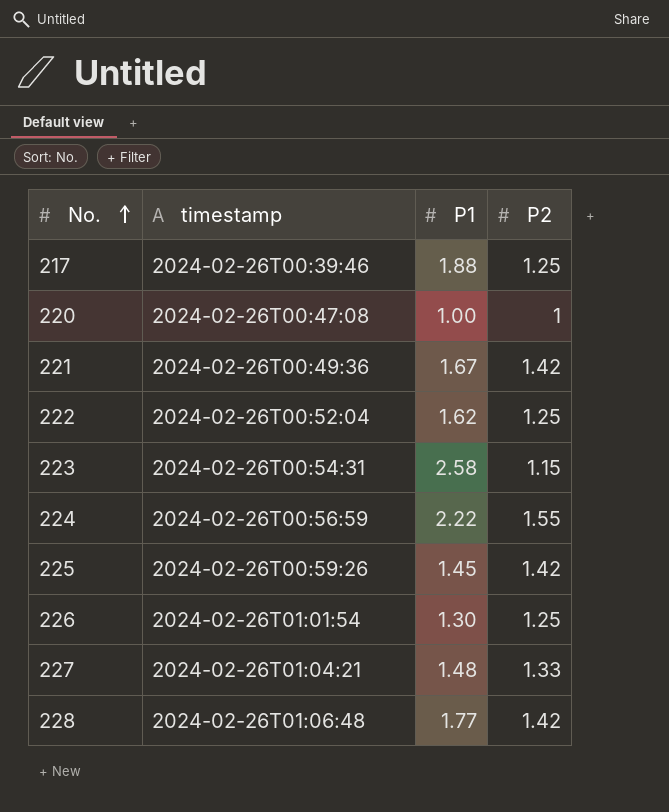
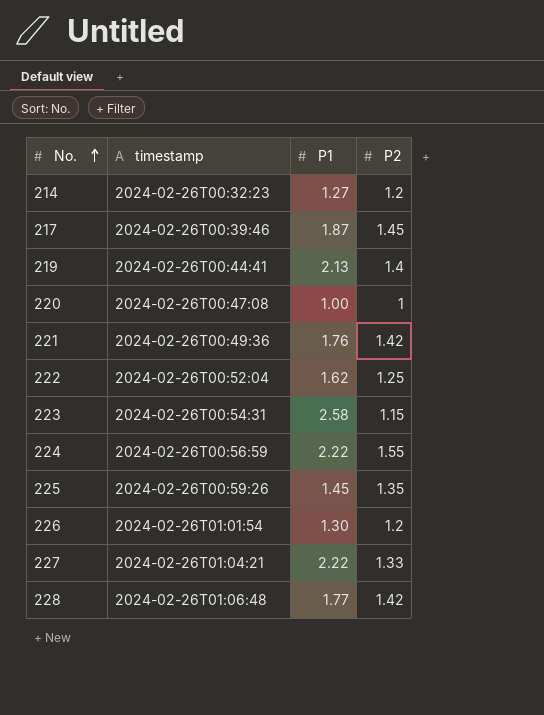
row 214: none -> 2024-02-26T00:32:23 | 1.27 | 1.2
217 | P1: 1.88 -> 1.87
217 | P2: 1.25 -> 1.45
row 219: none -> 2024-02-26T00:44:41 | 2.13 | 1.4
221 | P1: 1.67 -> 1.76
225 | P2: 1.42 -> 1.35
226 | P2: 1.25 -> 1.2
227 | P1: 1.48 -> 2.22

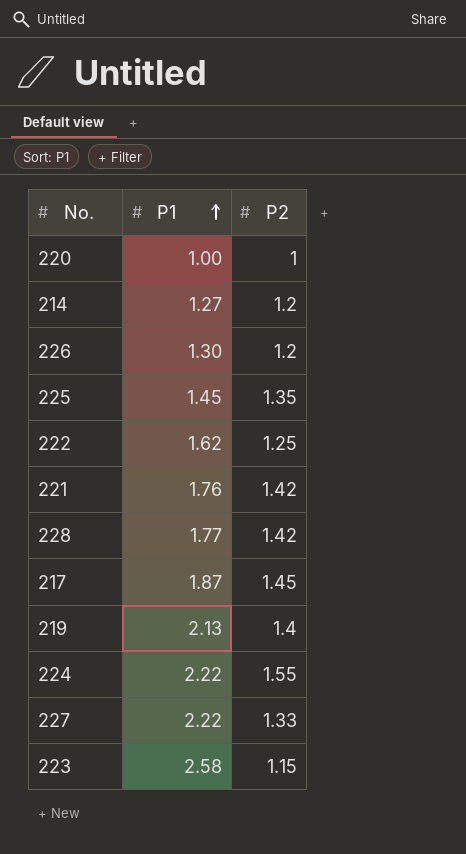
row order: No. ascending -> P1 ascending
column timestamp | position: 2 -> none

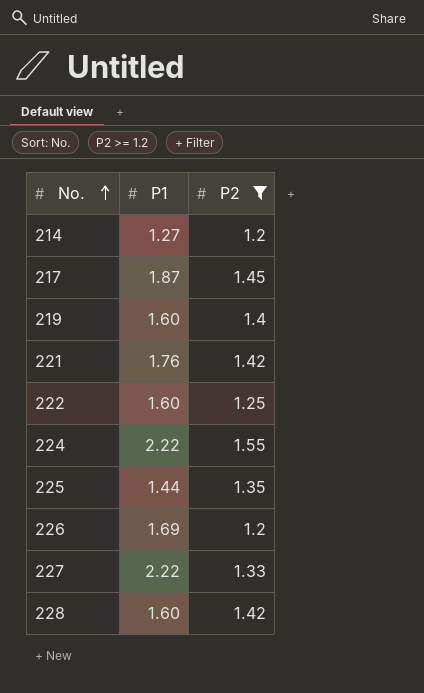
filter: none -> P2 >= 1.2
row order: P1 ascending -> No. ascending
219 | P1: 2.13 -> 1.60
222 | P1: 1.62 -> 1.60
225 | P1: 1.45 -> 1.44
226 | P1: 1.30 -> 1.69
228 | P1: 1.77 -> 1.60

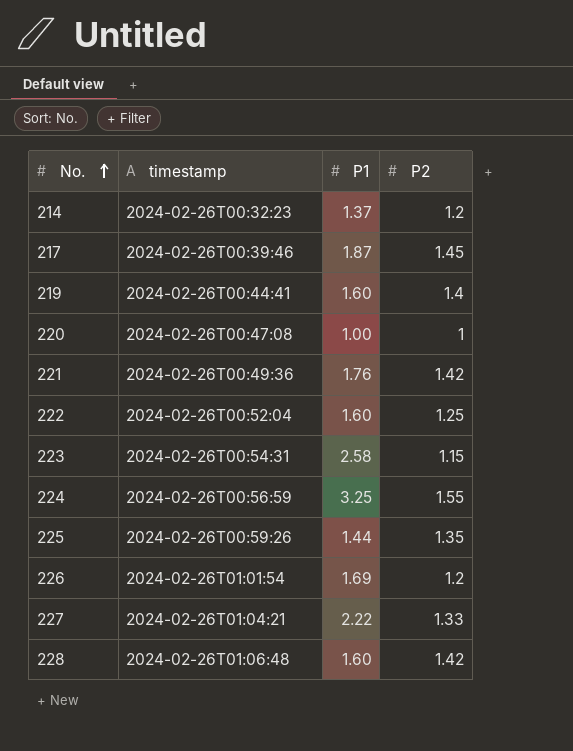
filter: P2 >= 1.2 -> none
column timestamp | position: none -> 2
214 | P1: 1.27 -> 1.37
224 | P1: 2.22 -> 3.25

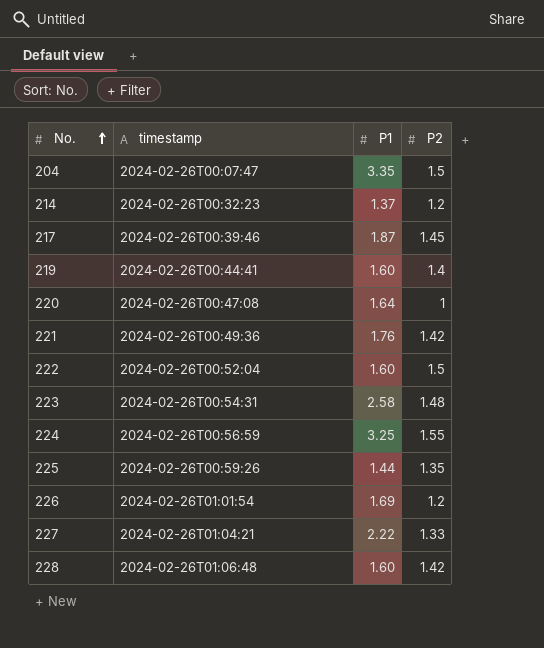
row 204: none -> 2024-02-26T00:07:47 | 3.35 | 1.5
220 | P1: 1.00 -> 1.64
222 | P2: 1.25 -> 1.5
223 | P2: 1.15 -> 1.48

